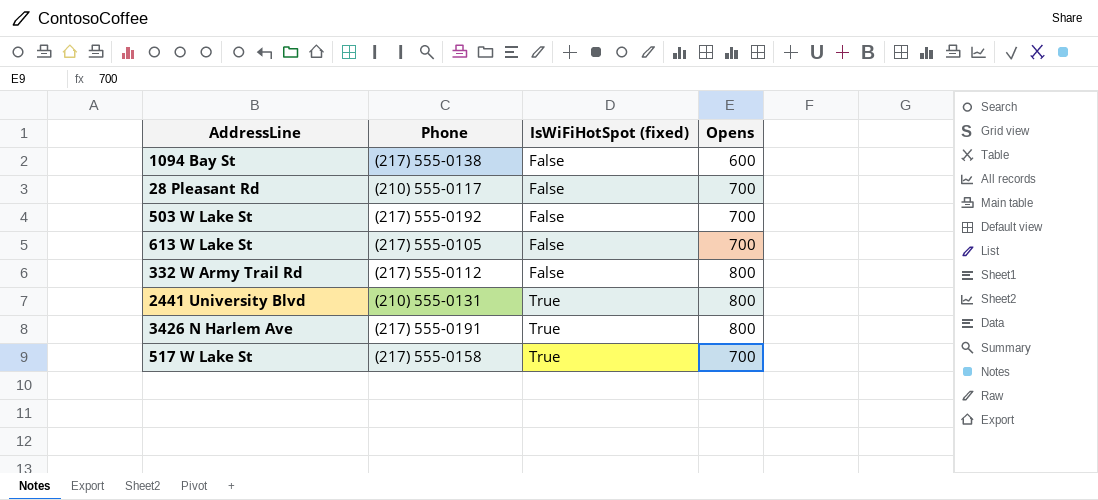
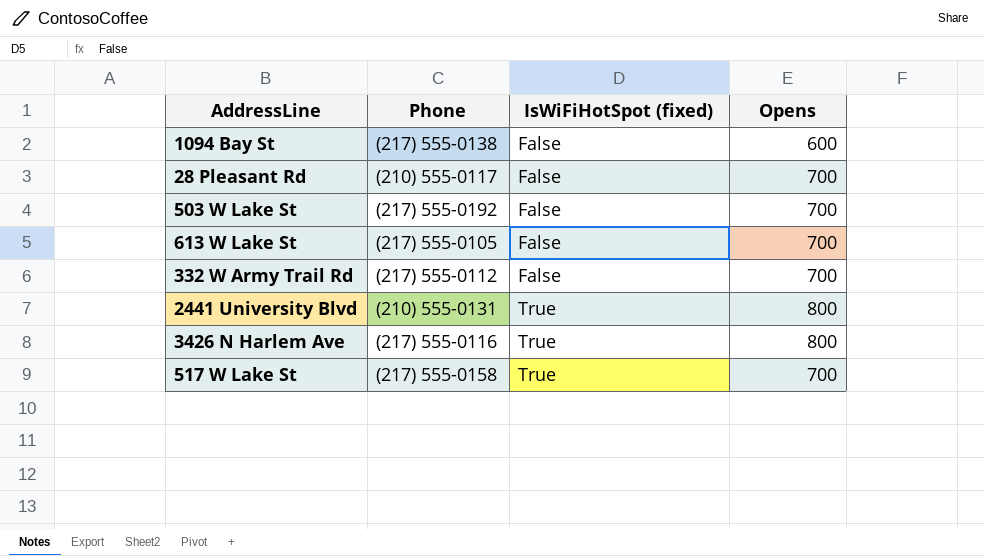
332 W Army Trail Rd | Opens: 800 -> 700
3426 N Harlem Ave | Phone: (217) 555-0191 -> (217) 555-0116

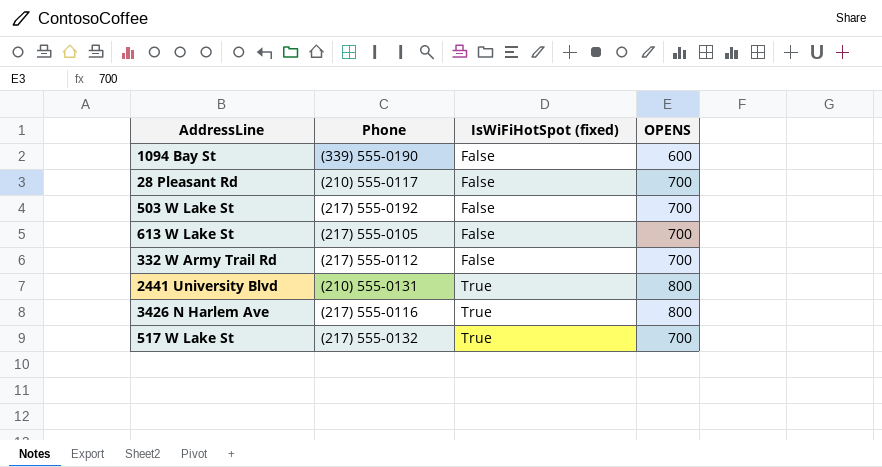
column name: Opens -> OPENS
1094 Bay St | Phone: (217) 555-0138 -> (339) 555-0190
517 W Lake St | Phone: (217) 555-0158 -> (217) 555-0132

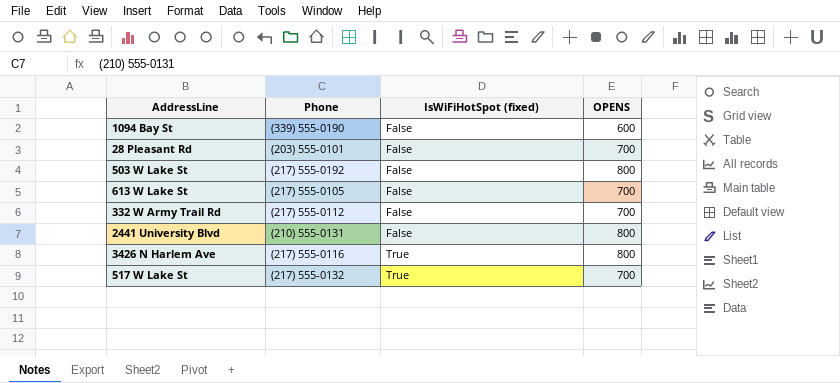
28 Pleasant Rd | Phone: (210) 555-0117 -> (203) 555-0101
503 W Lake St | OPENS: 700 -> 800
2441 University Blvd | IsWiFiHotSpot (fixed): True -> False

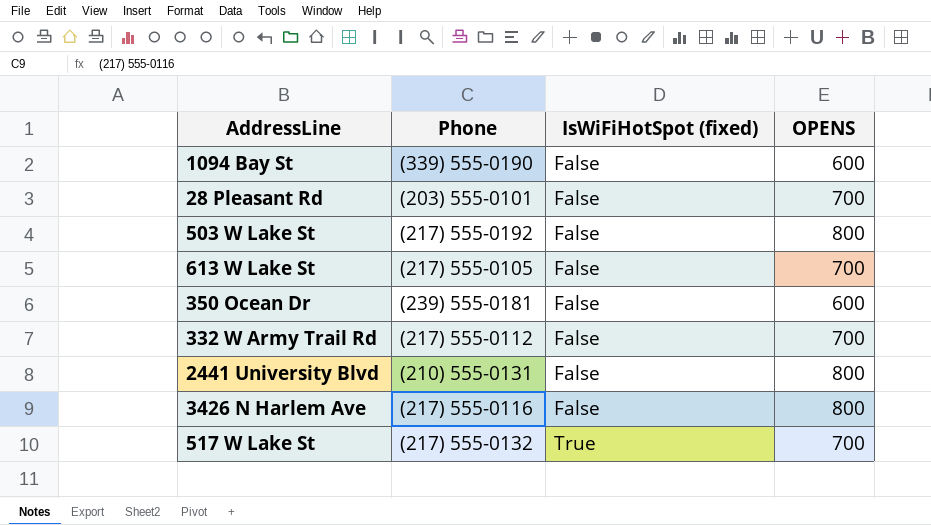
row 350 Ocean Dr: none -> (239) 555-0181 | False | 600
3426 N Harlem Ave | IsWiFiHotSpot (fixed): True -> False

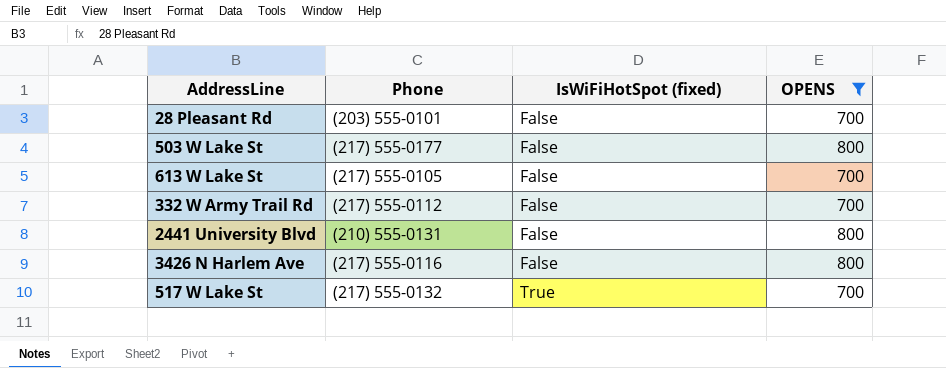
filter: none -> OPENS != 600
503 W Lake St | Phone: (217) 555-0192 -> (217) 555-0177

